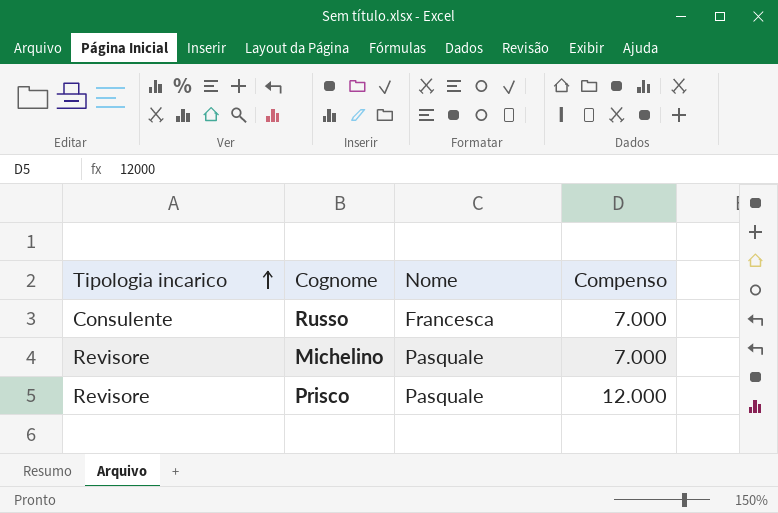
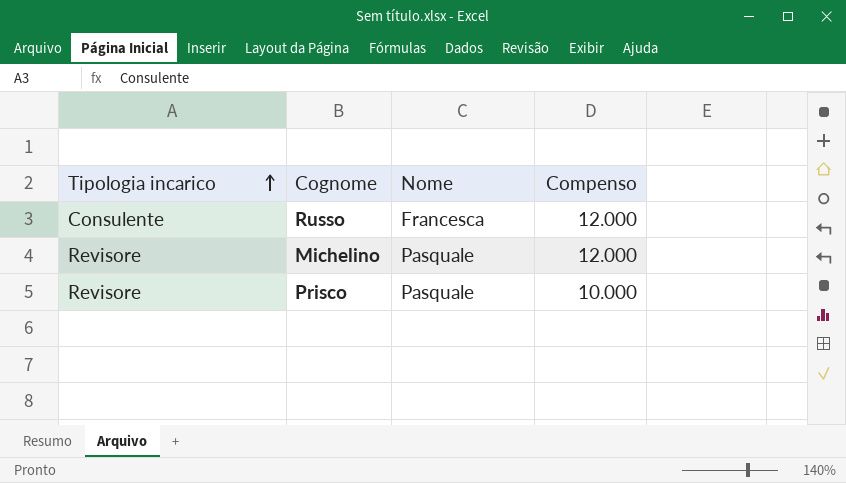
Russo | Compenso: 7.000 -> 12.000
Michelino | Compenso: 7.000 -> 12.000
Prisco | Compenso: 12.000 -> 10.000

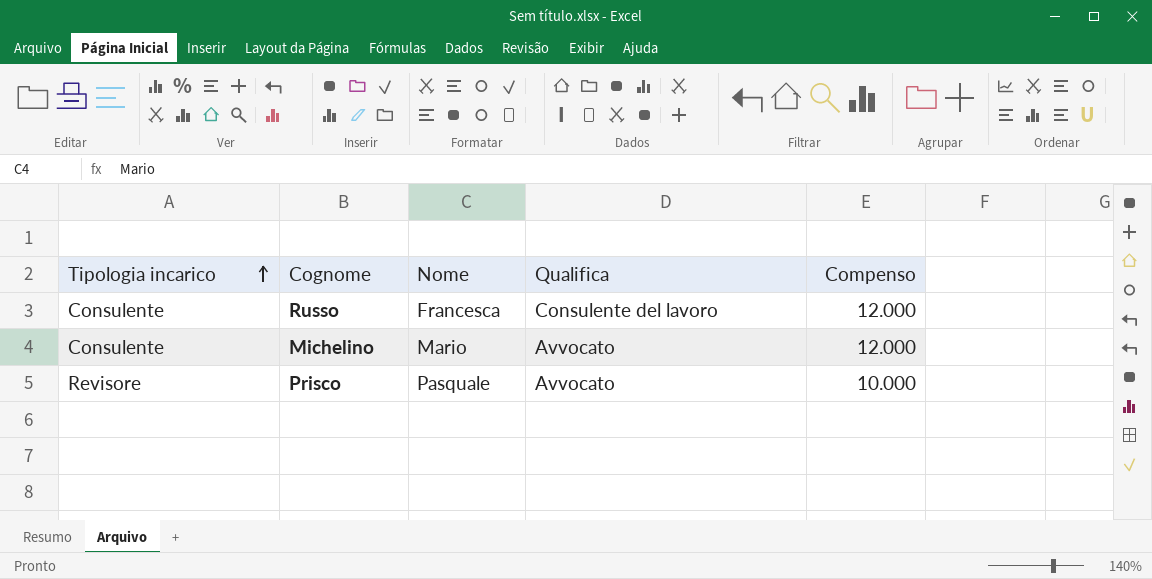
column Qualifica | position: none -> 4
Michelino | Tipologia incarico: Revisore -> Consulente
Michelino | Nome: Pasquale -> Mario

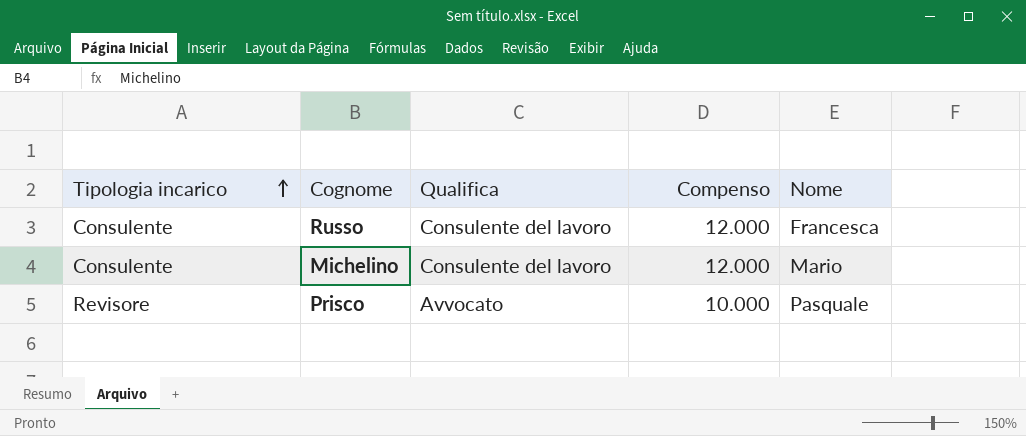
column Nome | position: 3 -> 5
Michelino | Qualifica: Avvocato -> Consulente del lavoro

